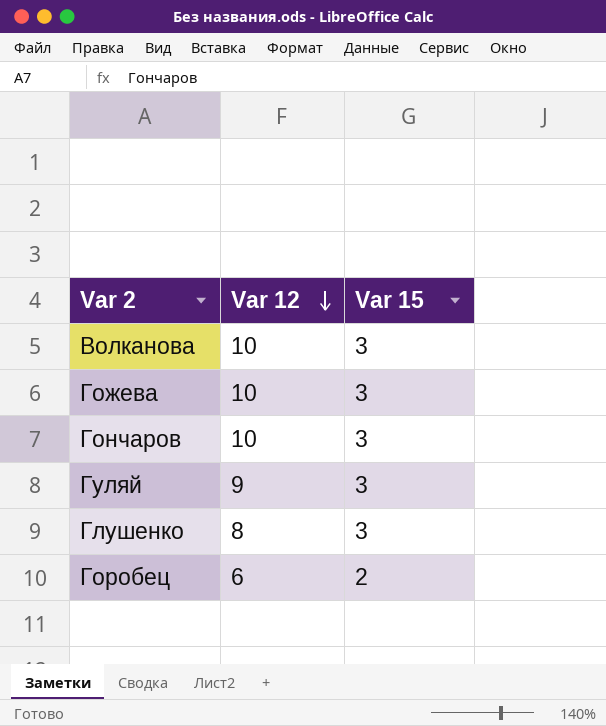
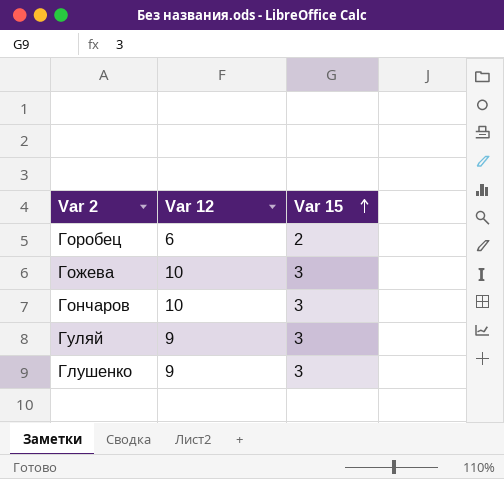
row order: Var 12 descending -> Var 15 ascending
row Волканова: 10 | 3 -> none
Глушенко | Var 12: 8 -> 9

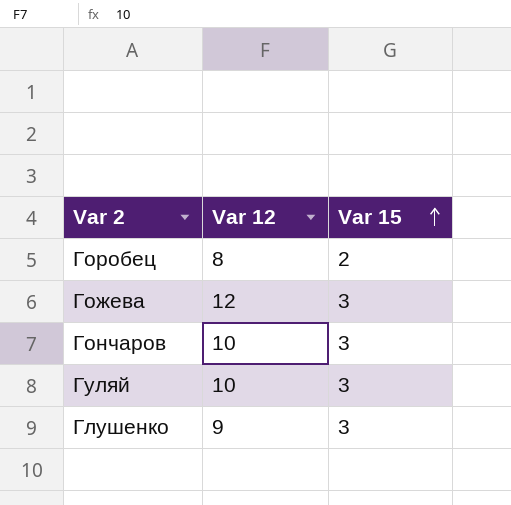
Горобец | Var 12: 6 -> 8
Гожева | Var 12: 10 -> 12
Гуляй | Var 12: 9 -> 10

